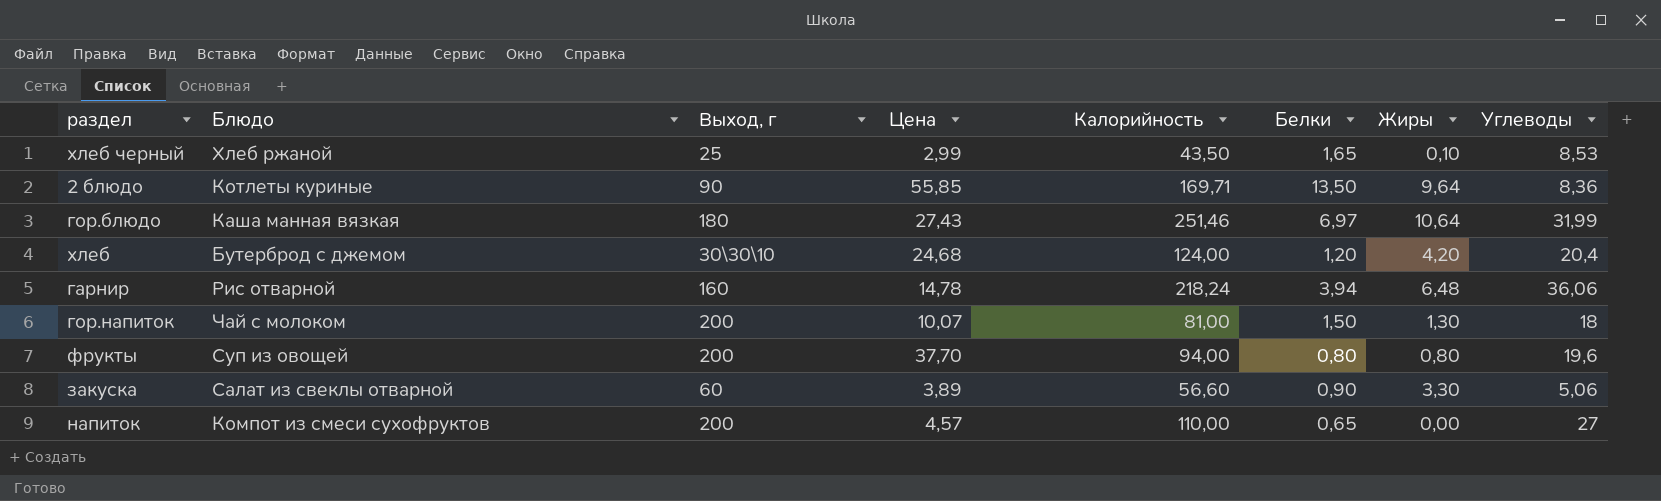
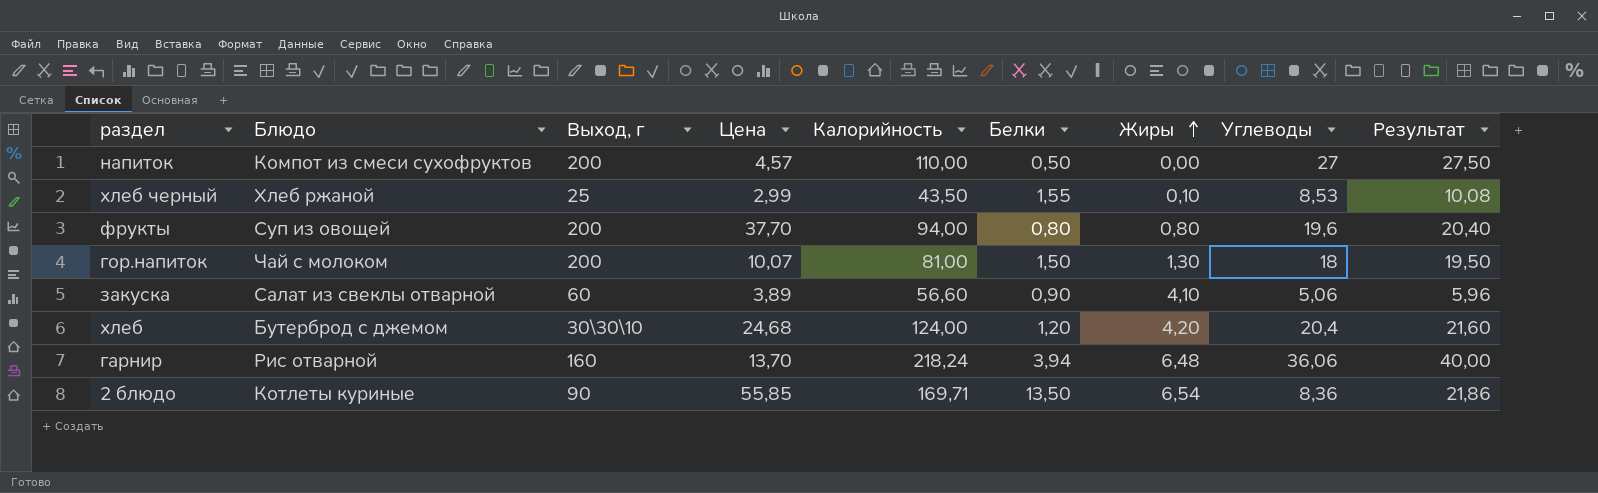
row order: none -> Жиры ascending
column Результат | formula: none -> [Белки] + [Углеводы]
row гор.блюдо: Каша манная вязкая | 180 | 27,43 | 251,46 | 6,97 | 10,64 | 31,99 -> none
напиток | Белки: 0,65 -> 0,50
хлеб черный | Белки: 1,65 -> 1,55
закуска | Жиры: 3,30 -> 4,10
гарнир | Цена: 14,78 -> 13,70
2 блюдо | Жиры: 9,64 -> 6,54

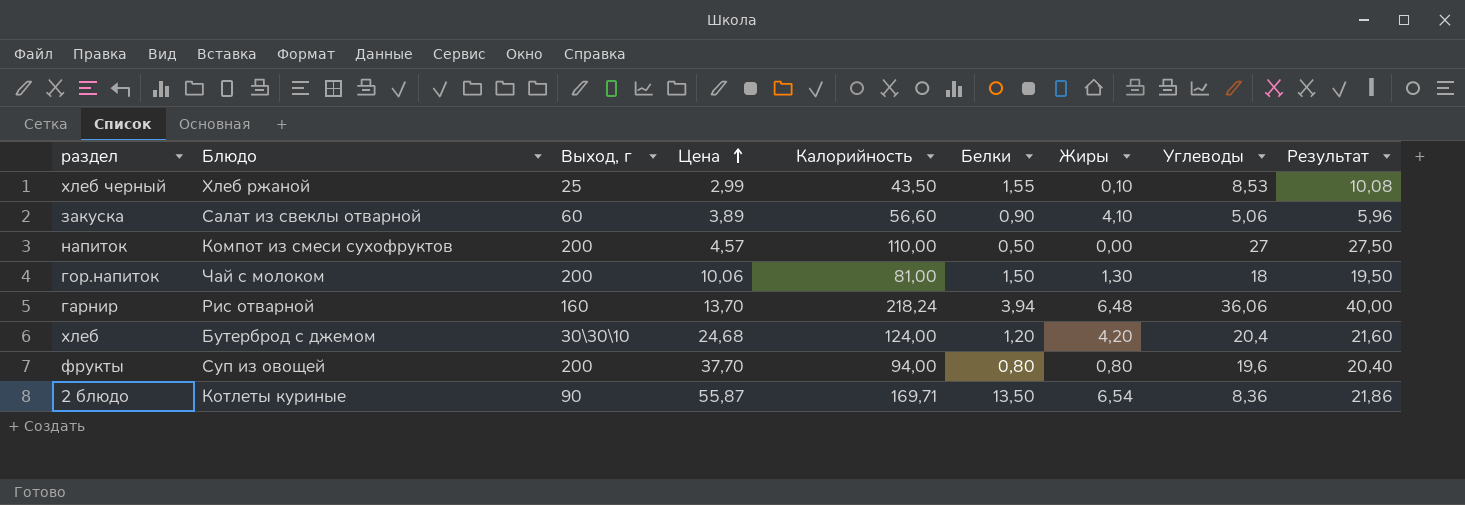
row order: Жиры ascending -> Цена ascending
гор.напиток | Цена: 10,07 -> 10,06
2 блюдо | Цена: 55,85 -> 55,87

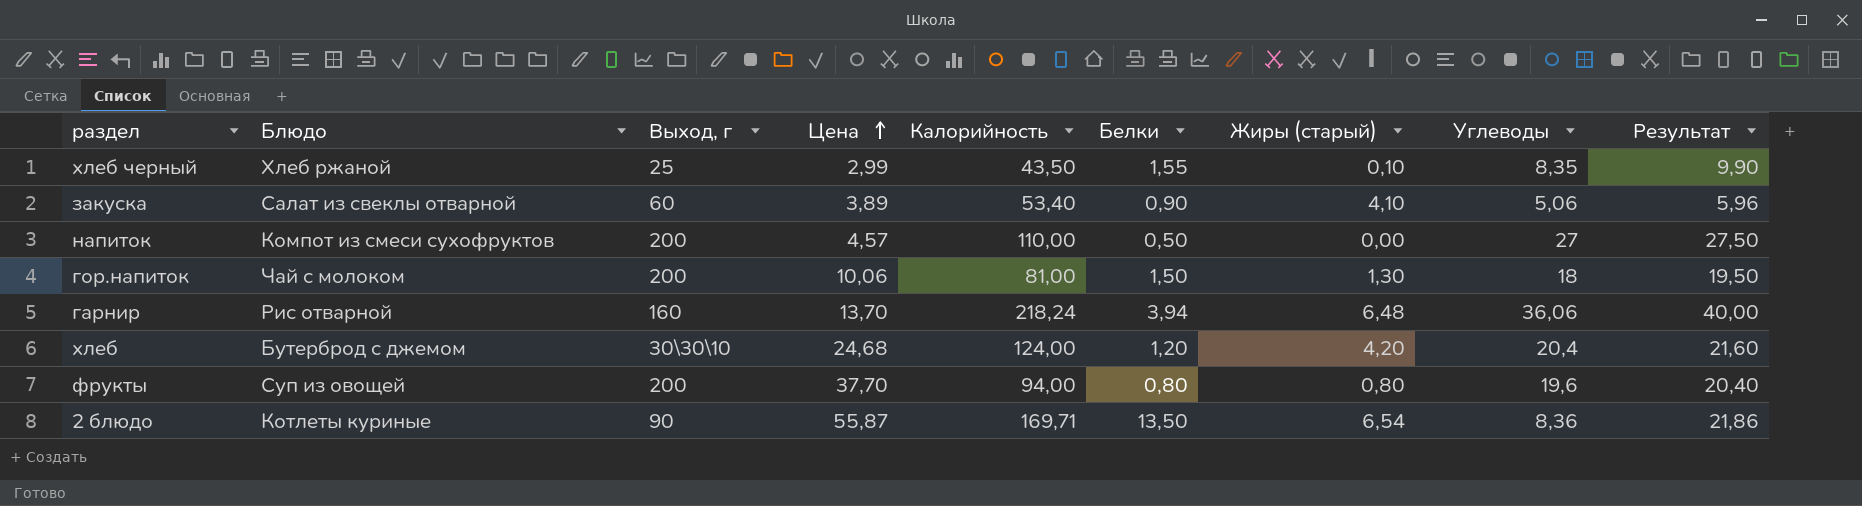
column name: Жиры -> Жиры (старый)
хлеб черный | Углеводы: 8,53 -> 8,35
хлеб черный | Результат: 10,08 -> 9,90
закуска | Калорийность: 56,60 -> 53,40

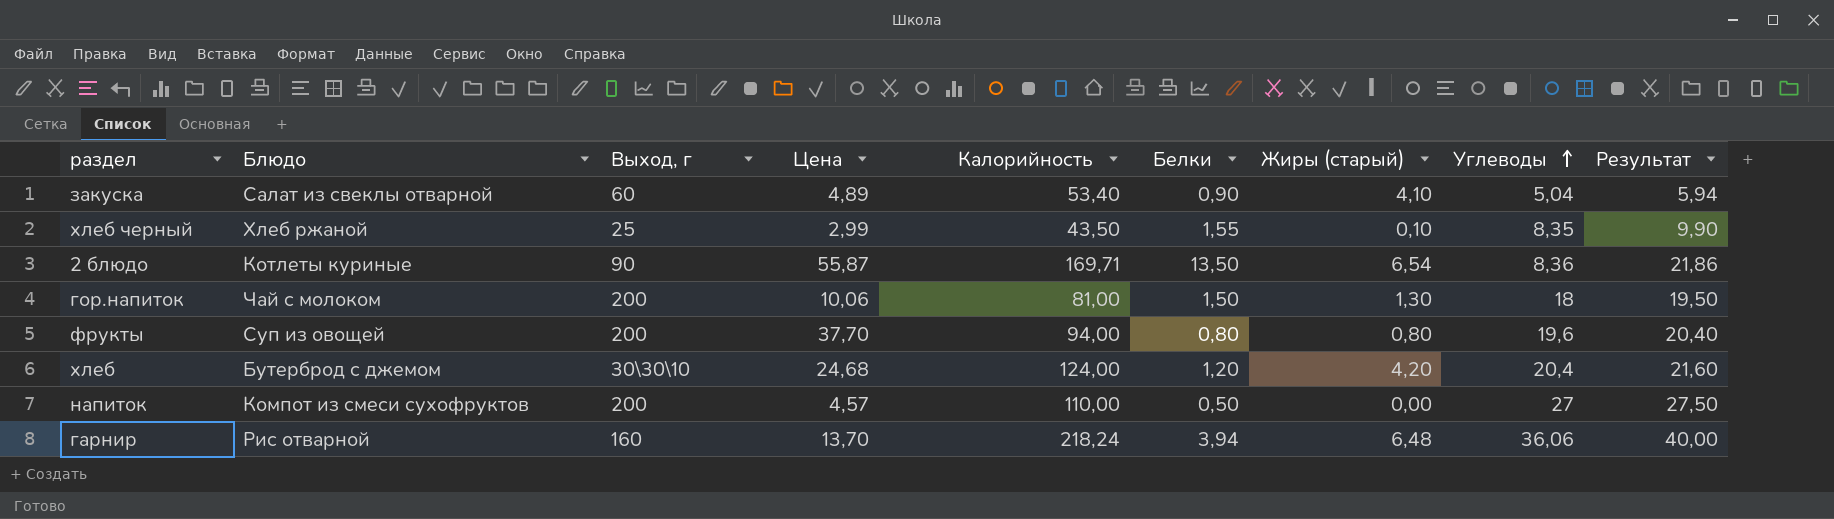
row order: Цена ascending -> Углеводы ascending
закуска | Цена: 3,89 -> 4,89
закуска | Углеводы: 5,06 -> 5,04
закуска | Результат: 5,96 -> 5,94

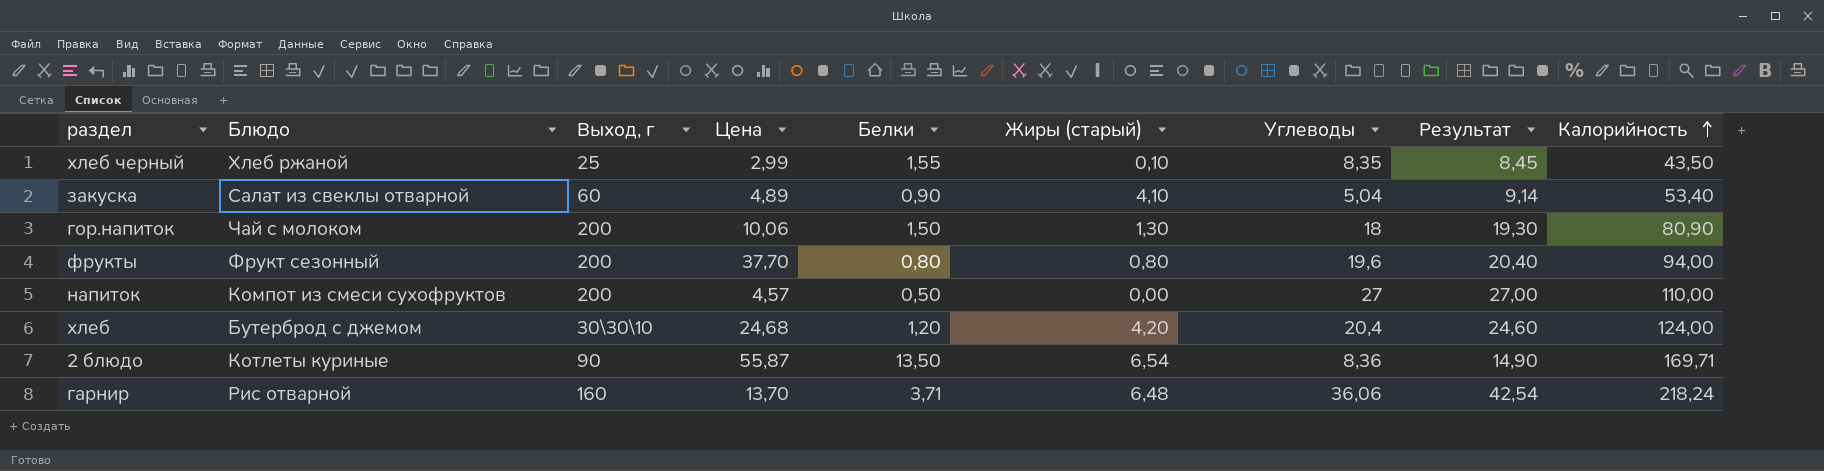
row order: Углеводы ascending -> Калорийность ascending
column Результат | formula: [Белки] + [Углеводы] -> [Жиры (старый)] + [Углеводы]
column Калорийность | position: 5 -> 9
гор.напиток | Калорийность: 81,00 -> 80,90
фрукты | Блюдо: Суп из овощей -> Фрукт сезонный
гарнир | Белки: 3,94 -> 3,71

